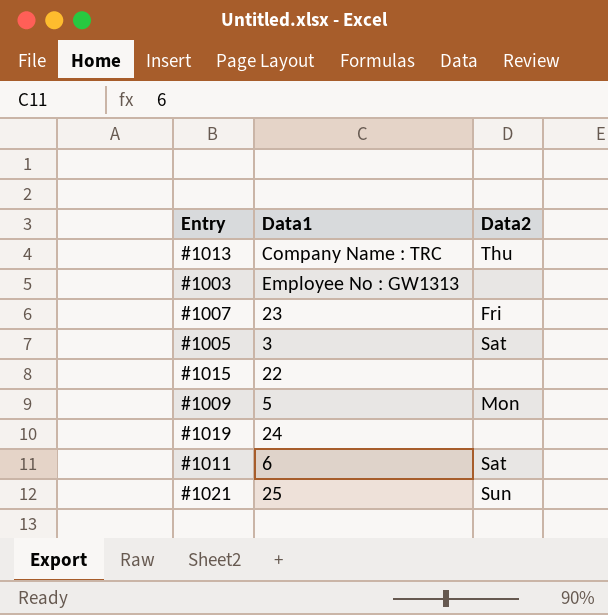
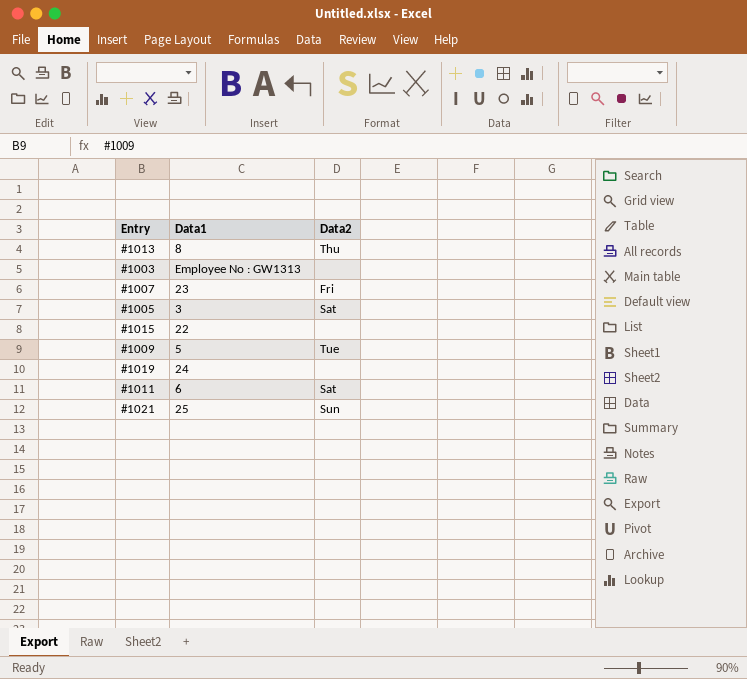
#1013 | Data1: Company Name : TRC -> 8
#1009 | Data2: Mon -> Tue

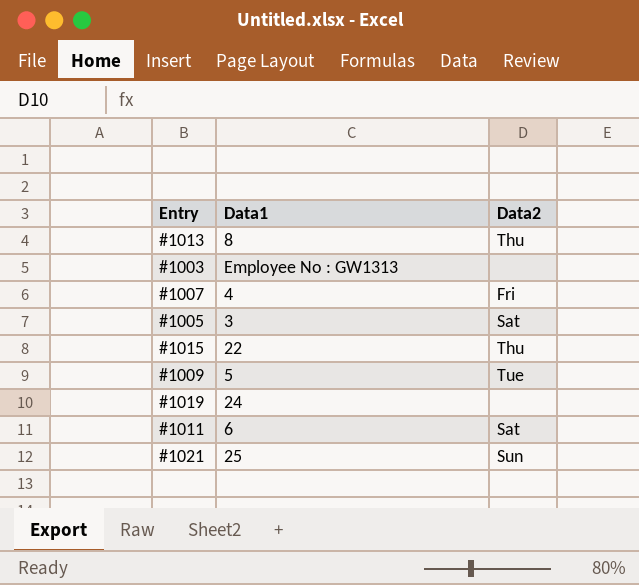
#1007 | Data1: 23 -> 4
#1015 | Data2: none -> Thu

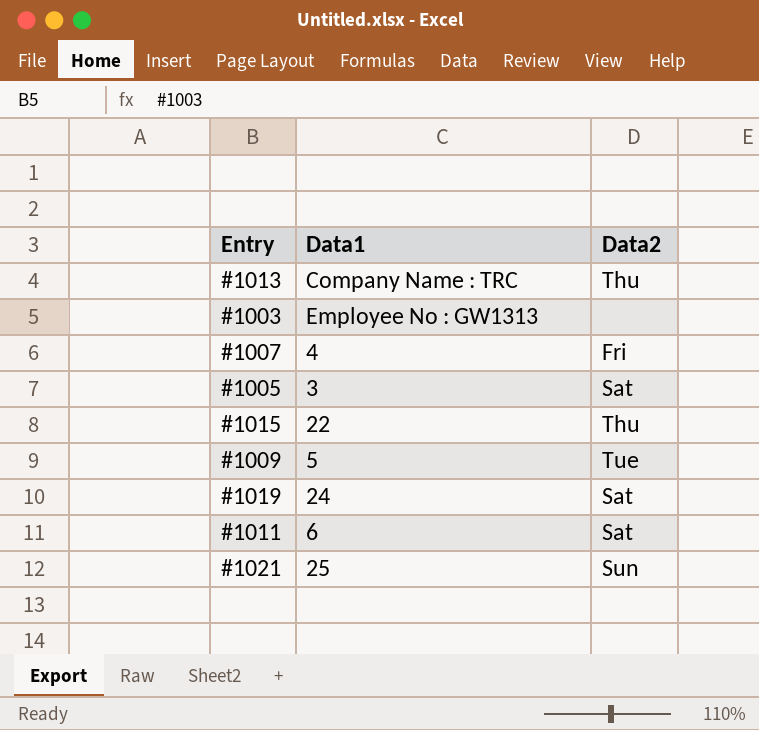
#1013 | Data1: 8 -> Company Name : TRC
#1019 | Data2: none -> Sat

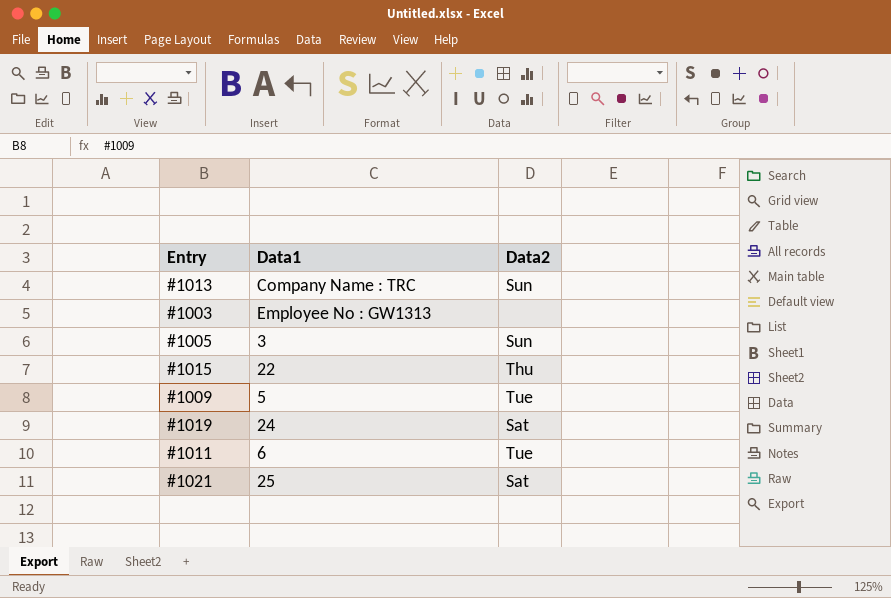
row #1007: 4 | Fri -> none
#1013 | Data2: Thu -> Sun
#1005 | Data2: Sat -> Sun
#1011 | Data2: Sat -> Tue
#1021 | Data2: Sun -> Sat

